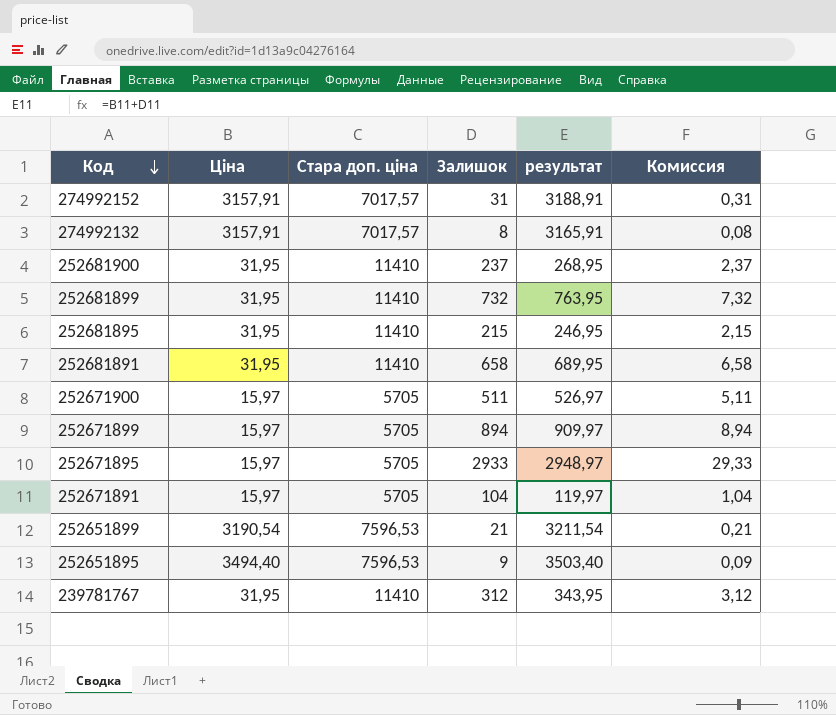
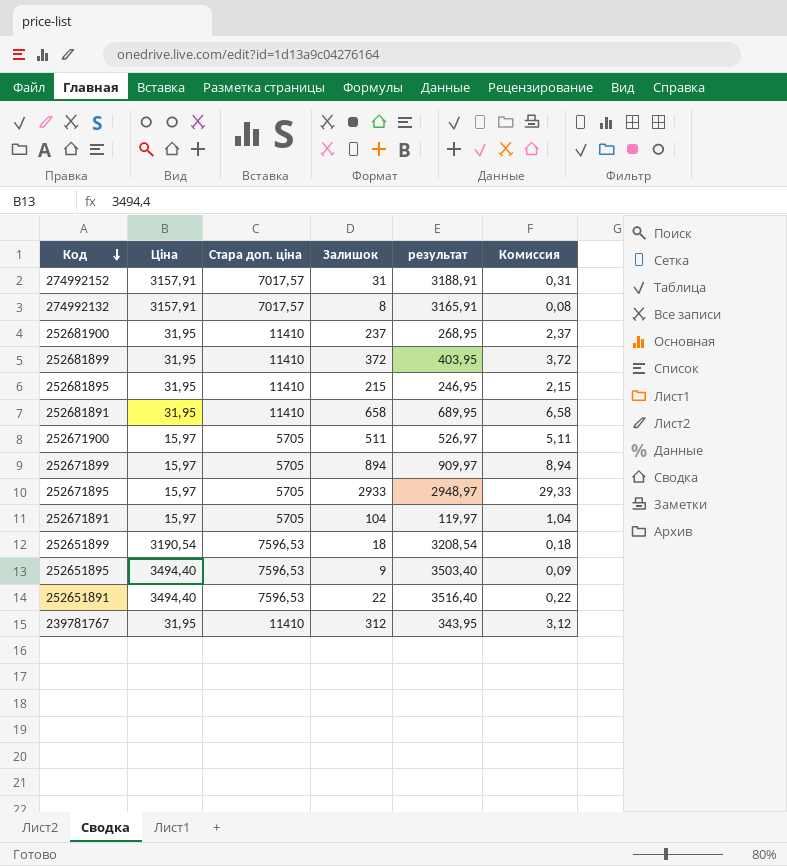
252681899 | Залишок: 732 -> 372
252681899 | результат: 763,95 -> 403,95
252681899 | Комиссия: 7,32 -> 3,72
252651899 | Залишок: 21 -> 18
252651899 | результат: 3211,54 -> 3208,54
252651899 | Комиссия: 0,21 -> 0,18
row 252651891: none -> 3494,40 | 7596,53 | 22 | 3516,40 | 0,22

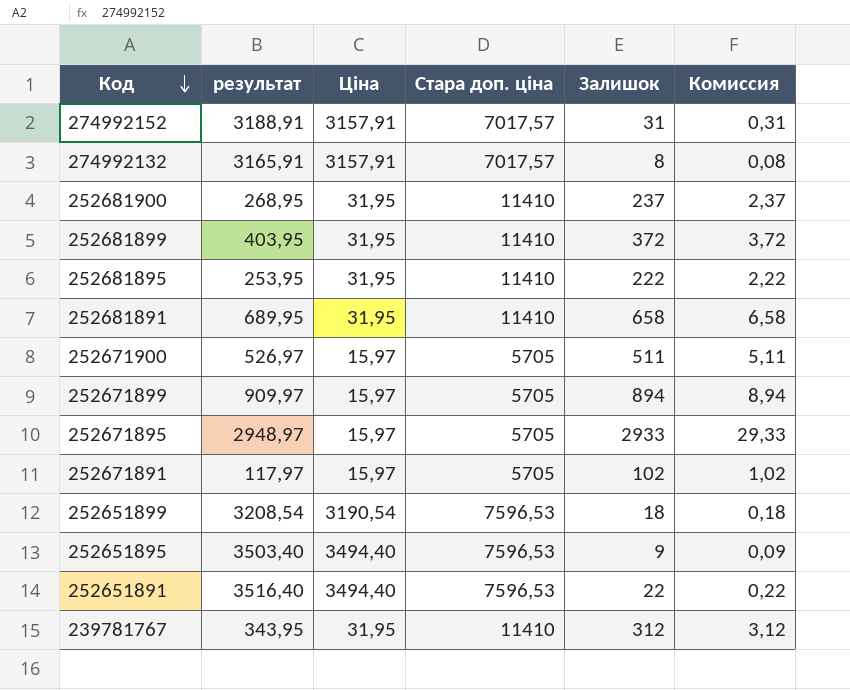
column результат | position: 5 -> 2
252681895 | результат: 246,95 -> 253,95
252681895 | Залишок: 215 -> 222
252681895 | Комиссия: 2,15 -> 2,22
252671891 | результат: 119,97 -> 117,97
252671891 | Залишок: 104 -> 102
252671891 | Комиссия: 1,04 -> 1,02

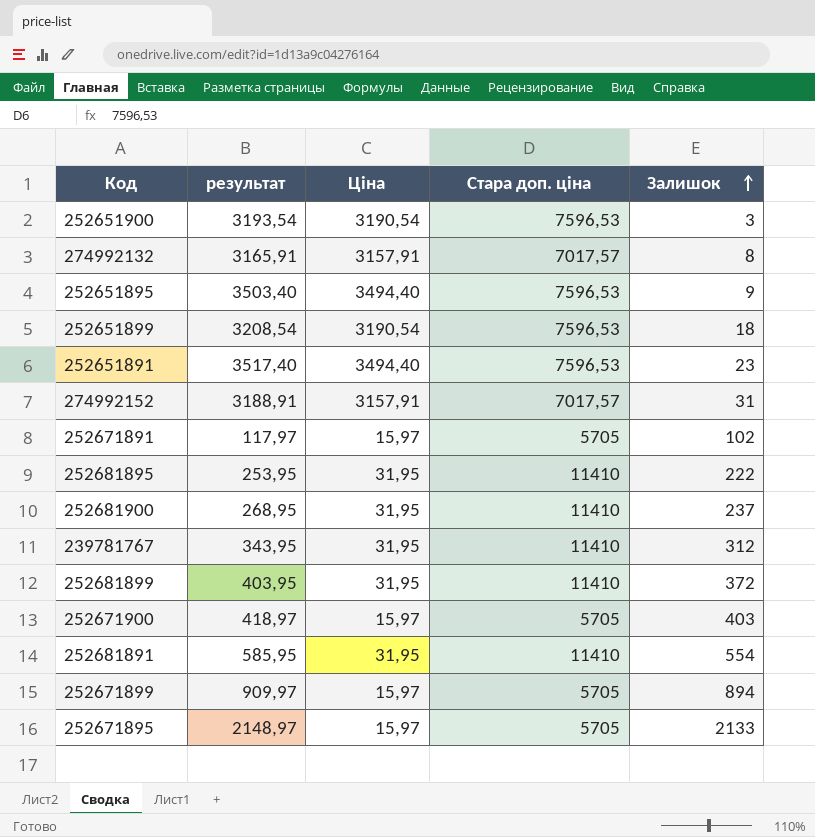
row order: Код descending -> Залишок ascending
column Комиссия | formula: [Залишок] * 0,01 -> none
row 252651900: none -> 3193,54 | 3190,54 | 7596,53 | 3
252651891 | результат: 3516,40 -> 3517,40
252651891 | Залишок: 22 -> 23
252671900 | результат: 526,97 -> 418,97
252671900 | Залишок: 511 -> 403
252681891 | результат: 689,95 -> 585,95
252681891 | Залишок: 658 -> 554
252671895 | результат: 2948,97 -> 2148,97
252671895 | Залишок: 2933 -> 2133

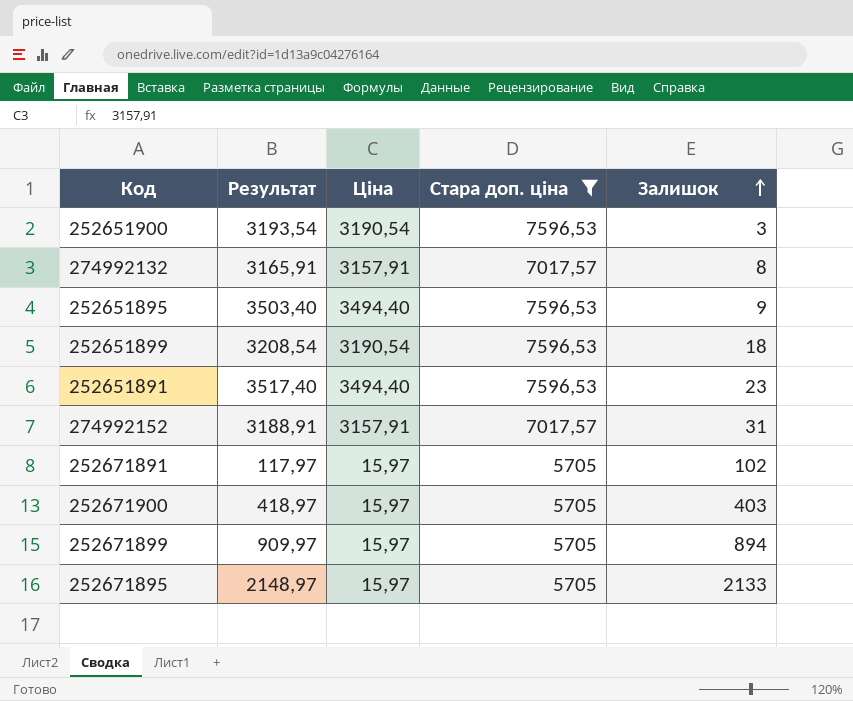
filter: none -> Стара доп. ціна != 11410
column name: результат -> Результат

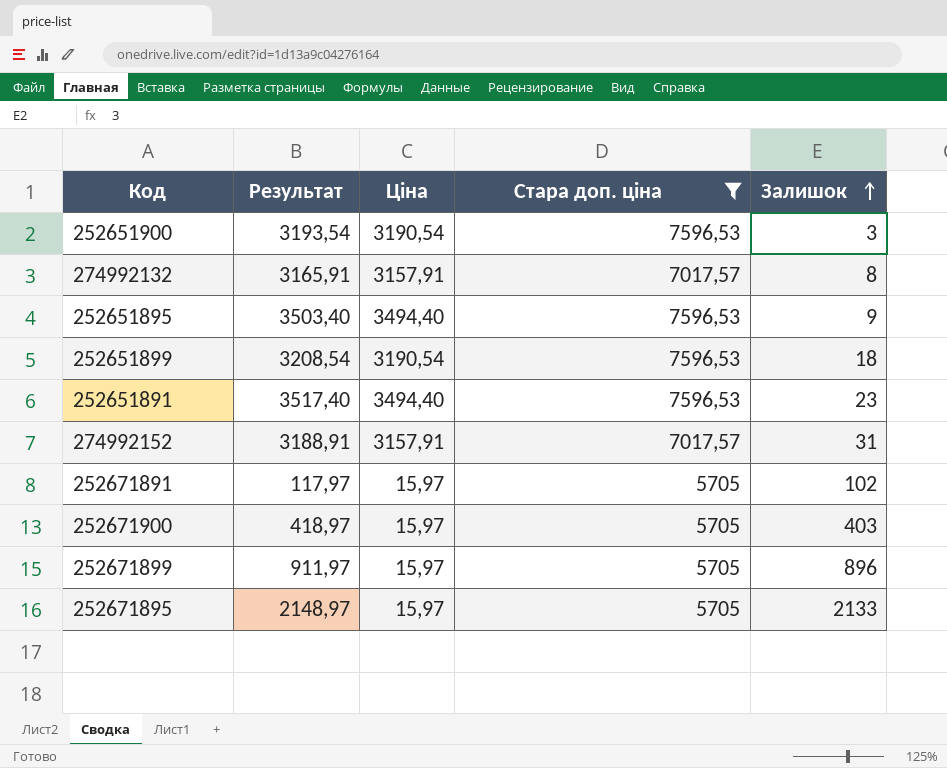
252671899 | Результат: 909,97 -> 911,97
252671899 | Залишок: 894 -> 896

